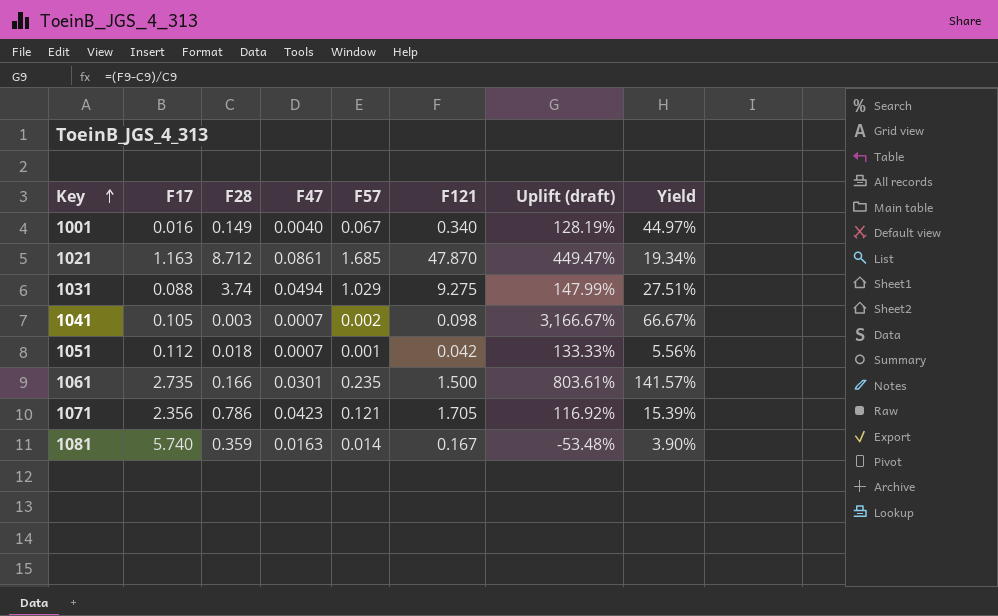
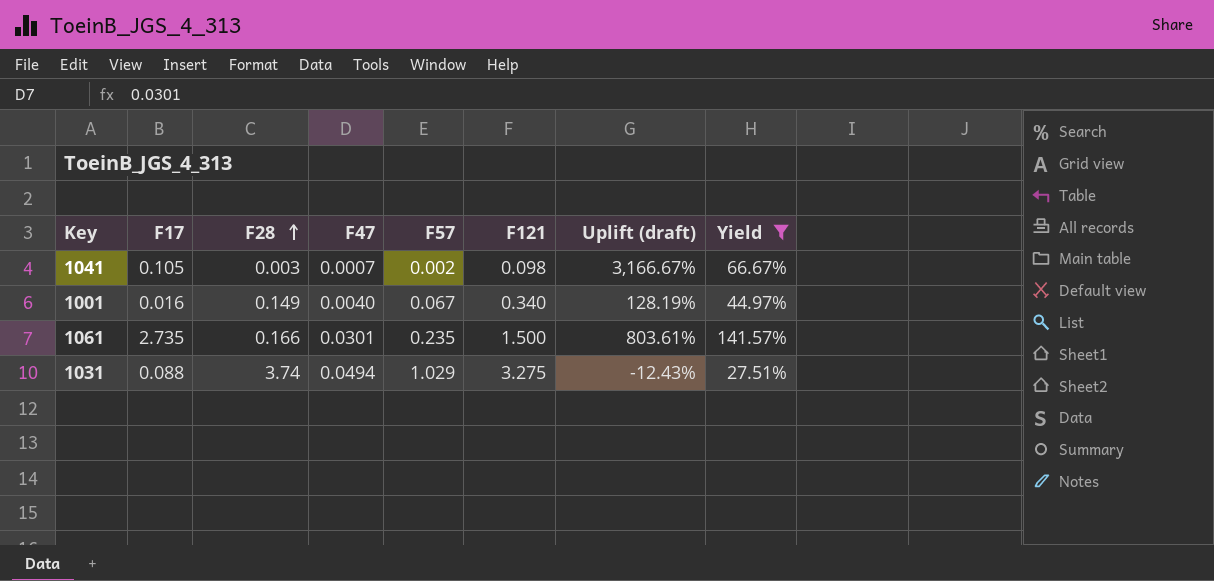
filter: none -> Yield >= 27.51%
row order: Key ascending -> F28 ascending
1031 | F121: 9.275 -> 3.275
1031 | Uplift (draft): 147.99% -> -12.43%

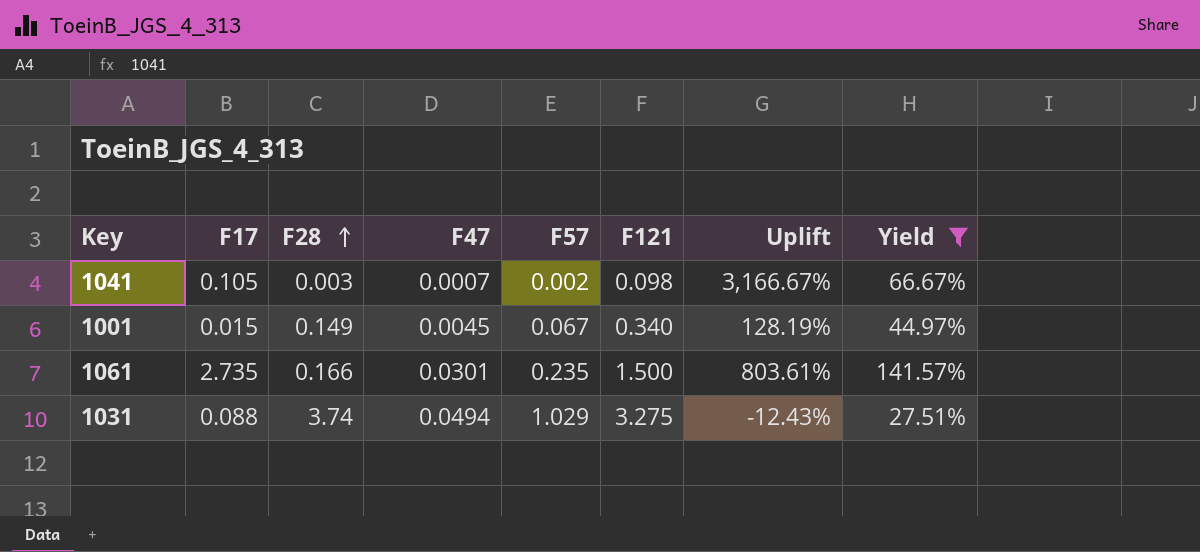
column name: Uplift (draft) -> Uplift
1001 | F17: 0.016 -> 0.015
1001 | F47: 0.0040 -> 0.0045

